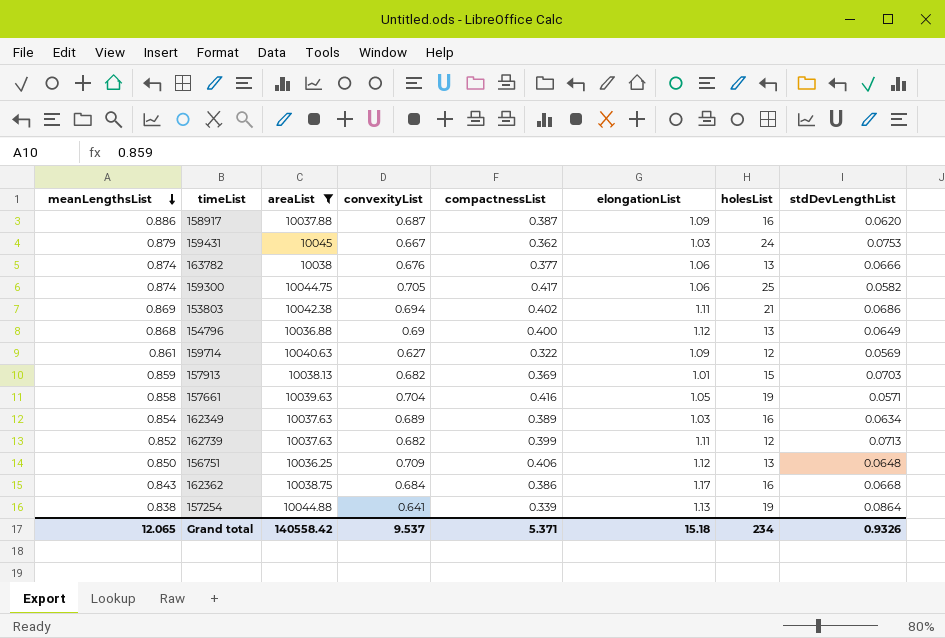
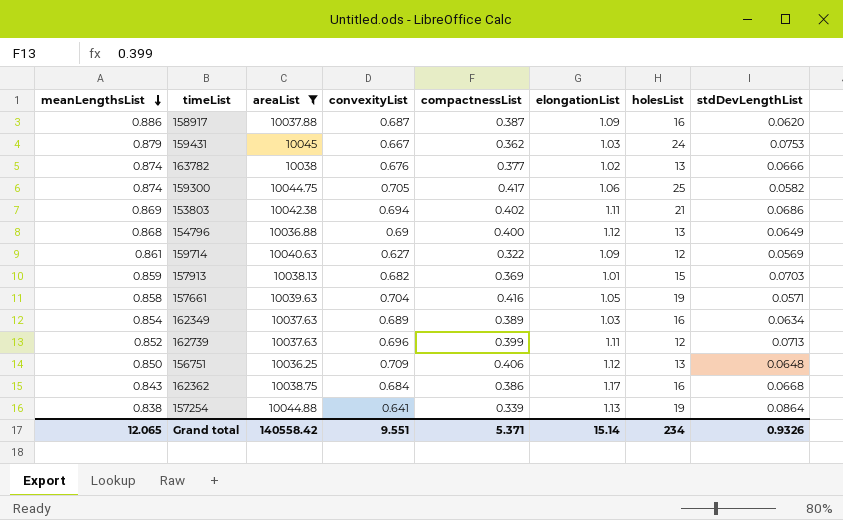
163782 | elongationList: 1.06 -> 1.02
162739 | convexityList: 0.682 -> 0.696
Grand total | convexityList: 9.537 -> 9.551
Grand total | elongationList: 15.18 -> 15.14

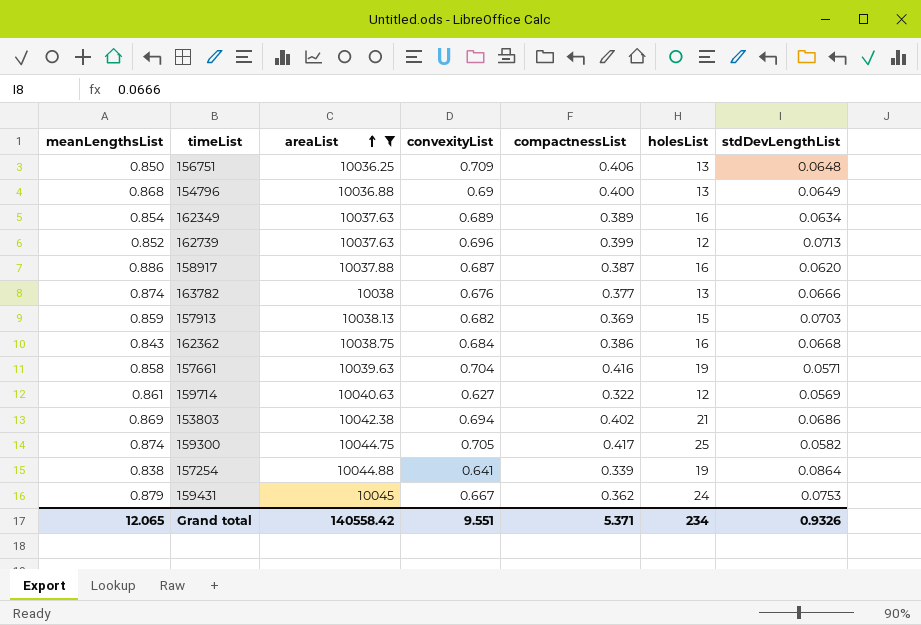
row order: meanLengthsList descending -> areaList ascending
column elongationList | position: 6 -> none

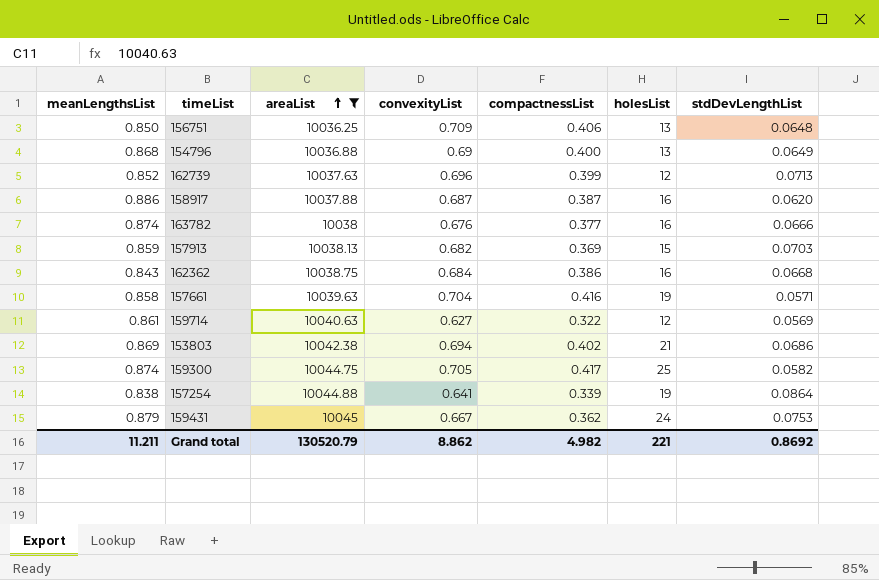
row 162349: 0.854 | 10037.63 | 0.689 | 0.389 | 16 | 0.0634 -> none
163782 | holesList: 13 -> 16
Grand total | meanLengthsList: 12.065 -> 11.211
Grand total | areaList: 140558.42 -> 130520.79
Grand total | convexityList: 9.551 -> 8.862
Grand total | compactnessList: 5.371 -> 4.982
Grand total | holesList: 234 -> 221
Grand total | stdDevLengthList: 0.9326 -> 0.8692

